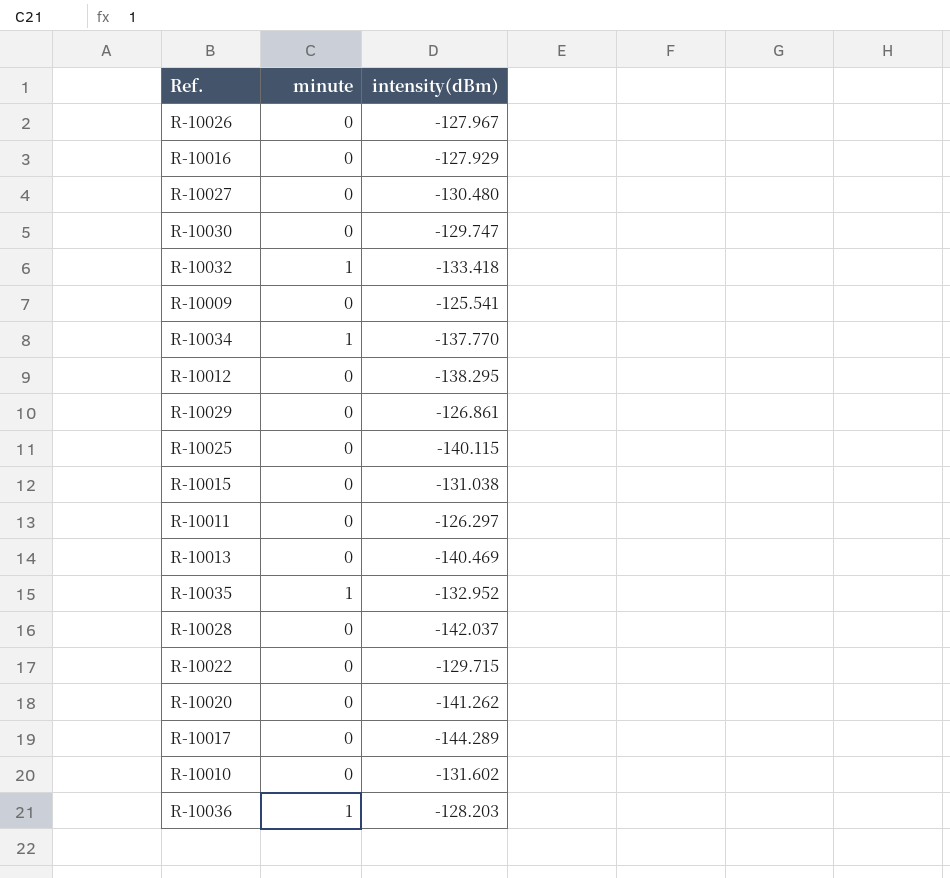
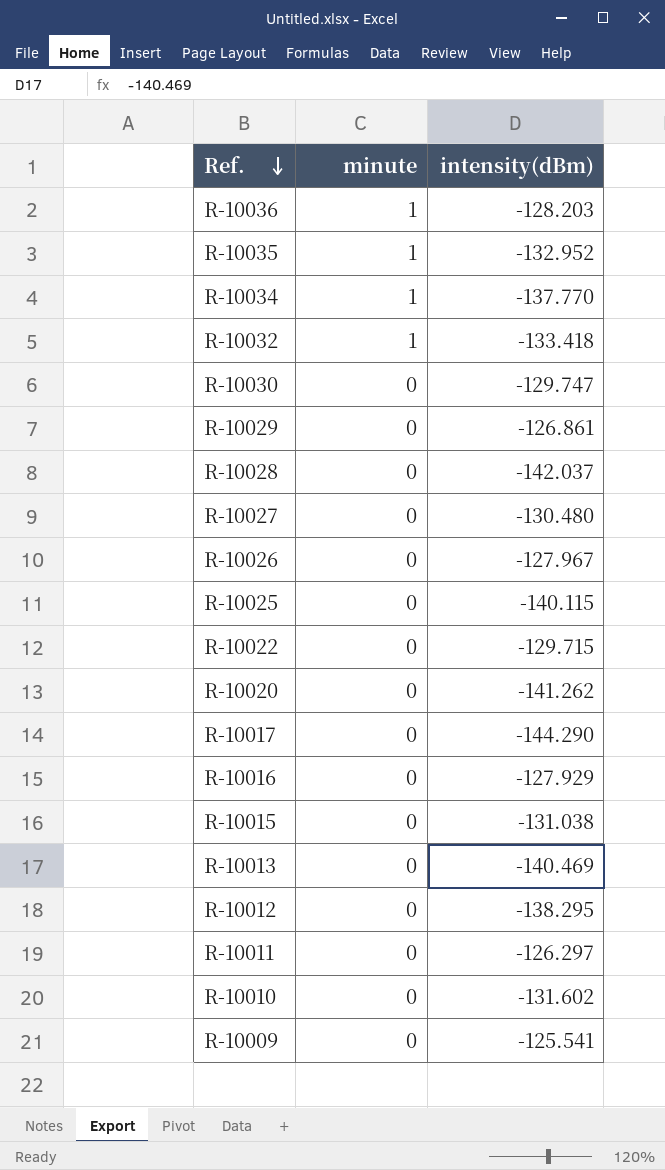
row order: none -> Ref. descending
R-10017 | intensity(dBm): -144.289 -> -144.290

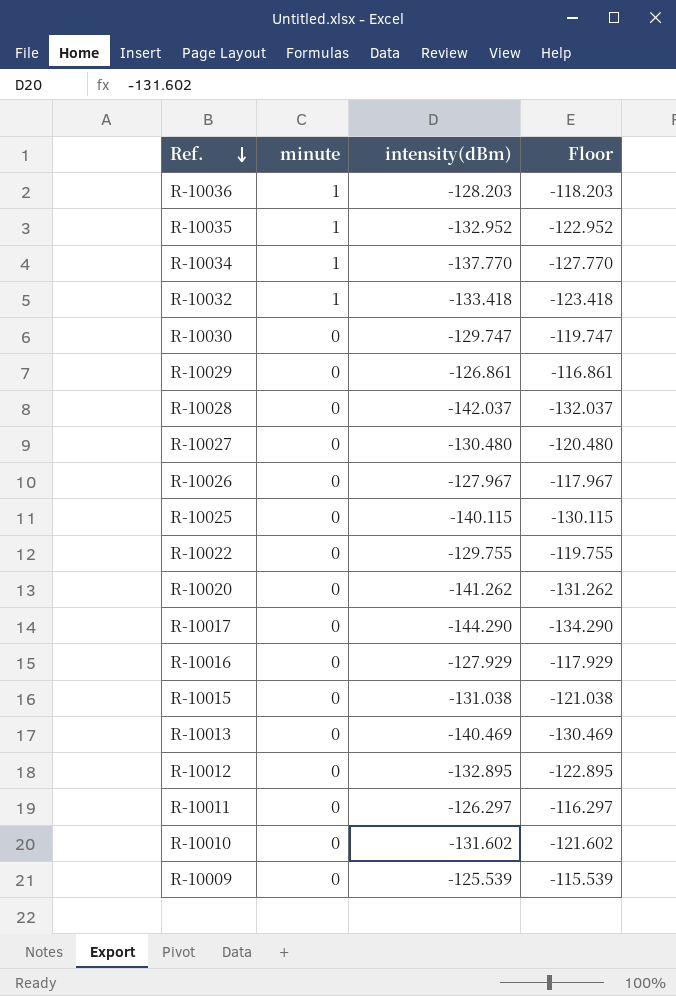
column Floor | formula: none -> [intensity(dBm)] + 10
R-10022 | intensity(dBm): -129.715 -> -129.755
R-10012 | intensity(dBm): -138.295 -> -132.895
R-10009 | intensity(dBm): -125.541 -> -125.539

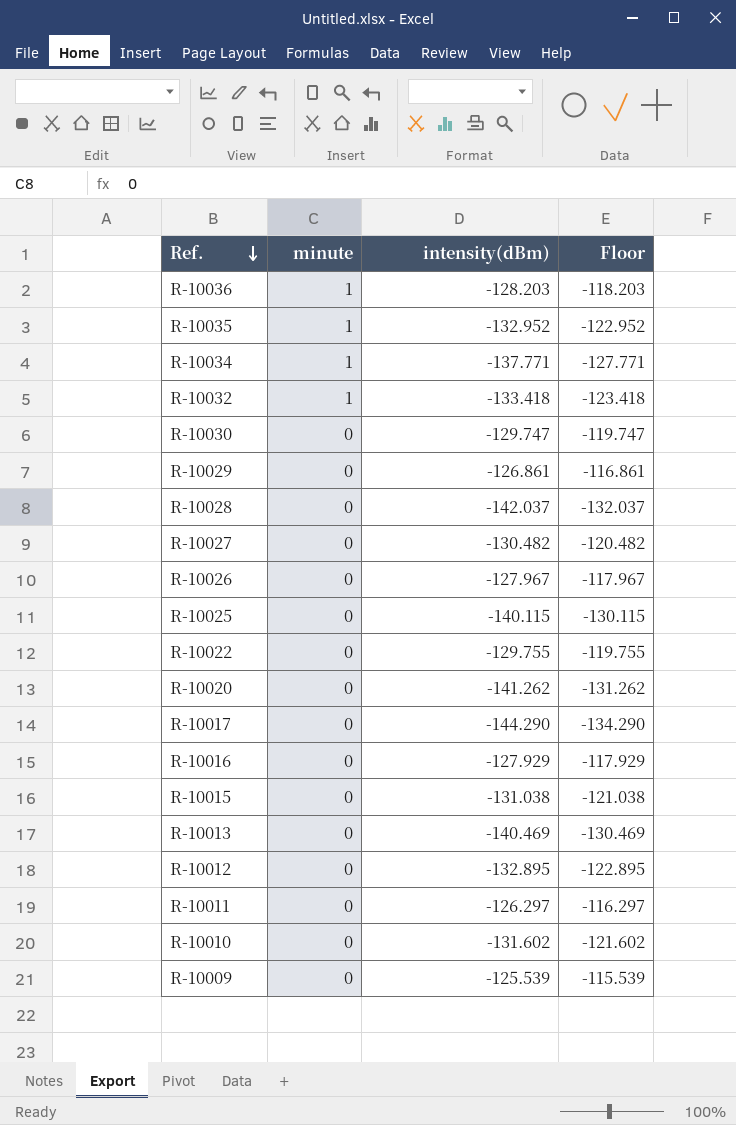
R-10034 | intensity(dBm): -137.770 -> -137.771
R-10034 | Floor: -127.770 -> -127.771
R-10027 | intensity(dBm): -130.480 -> -130.482
R-10027 | Floor: -120.480 -> -120.482

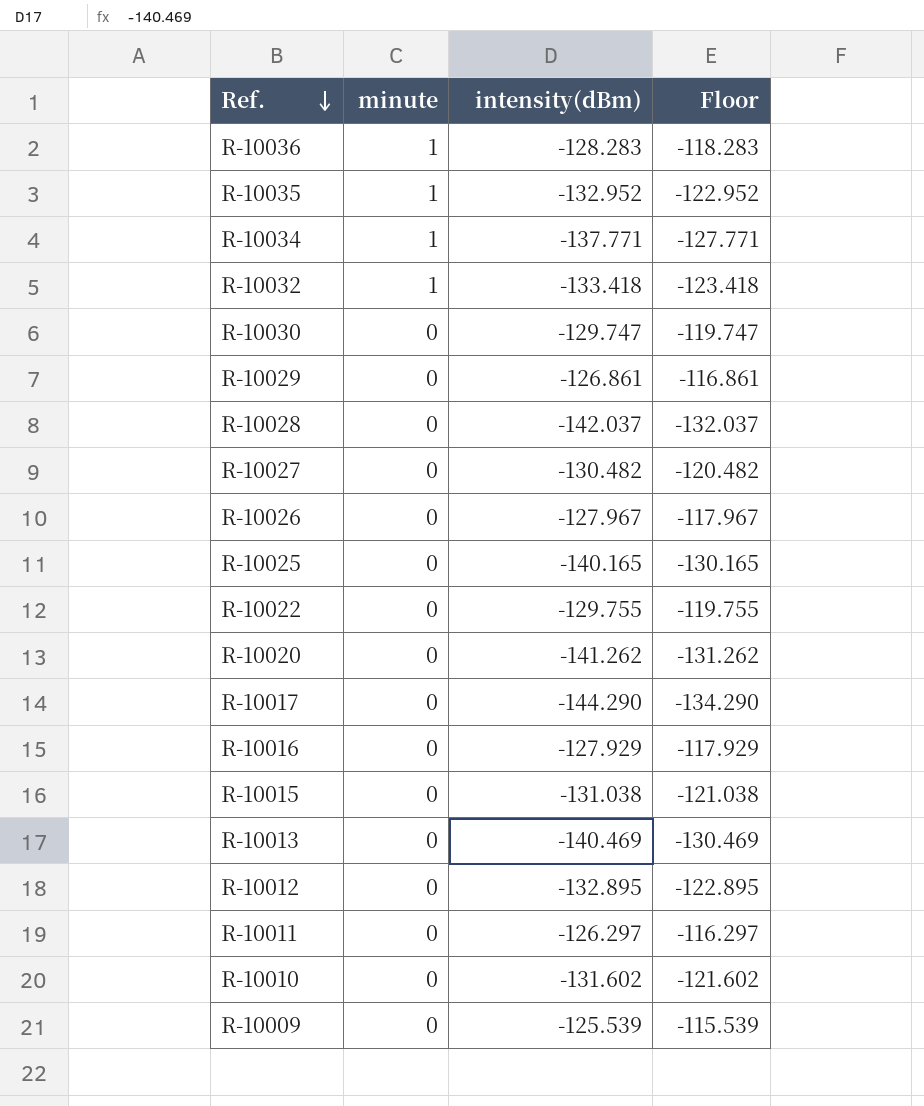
R-10036 | intensity(dBm): -128.203 -> -128.283
R-10036 | Floor: -118.203 -> -118.283
R-10025 | intensity(dBm): -140.115 -> -140.165
R-10025 | Floor: -130.115 -> -130.165

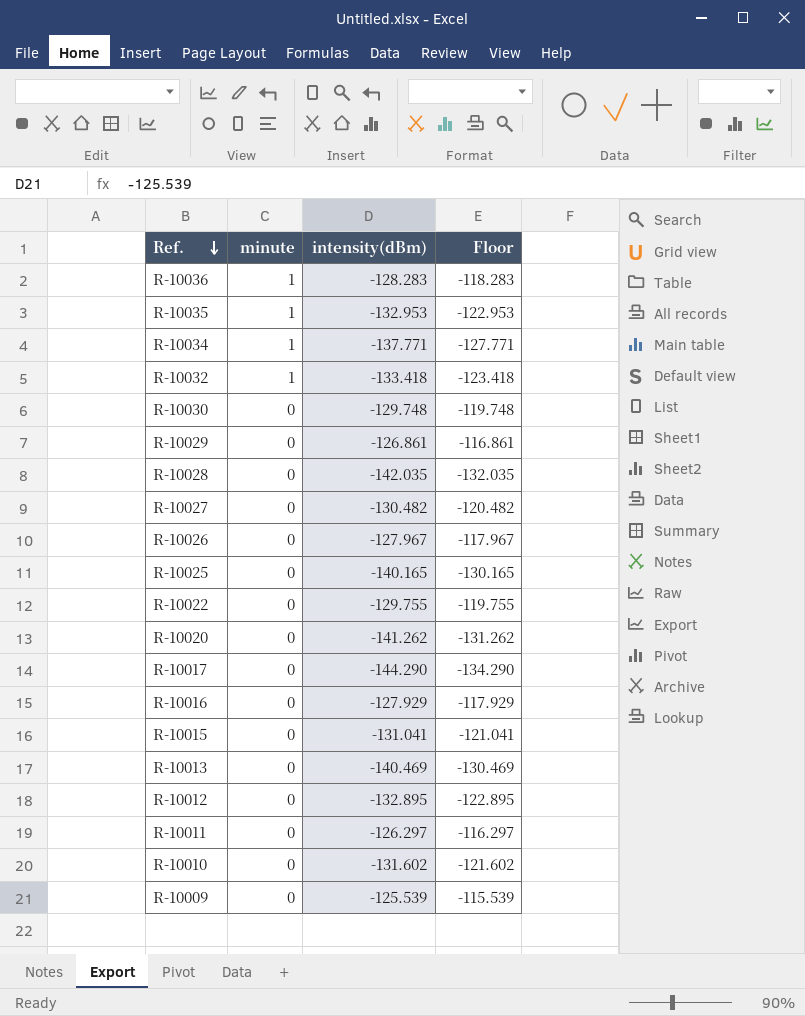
R-10035 | intensity(dBm): -132.952 -> -132.953
R-10035 | Floor: -122.952 -> -122.953
R-10030 | intensity(dBm): -129.747 -> -129.748
R-10030 | Floor: -119.747 -> -119.748
R-10028 | intensity(dBm): -142.037 -> -142.035
R-10028 | Floor: -132.037 -> -132.035
R-10015 | intensity(dBm): -131.038 -> -131.041
R-10015 | Floor: -121.038 -> -121.041

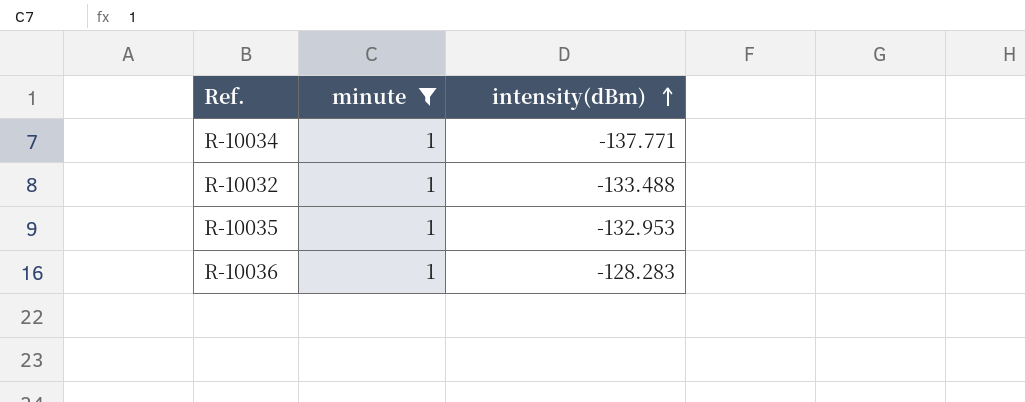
filter: none -> minute = 1
row order: Ref. descending -> intensity(dBm) ascending
column Floor | formula: [intensity(dBm)] + 10 -> none
R-10032 | intensity(dBm): -133.418 -> -133.488

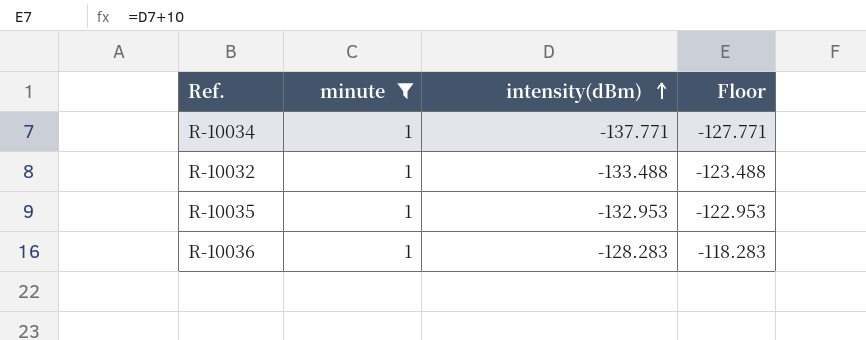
column Floor | formula: none -> [intensity(dBm)] + 10

